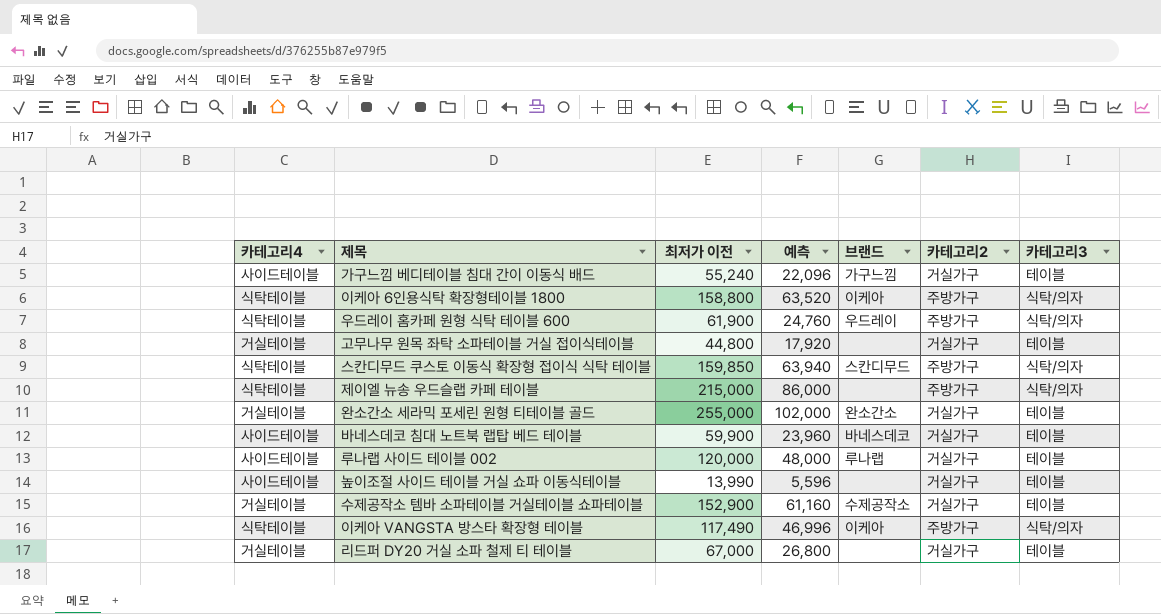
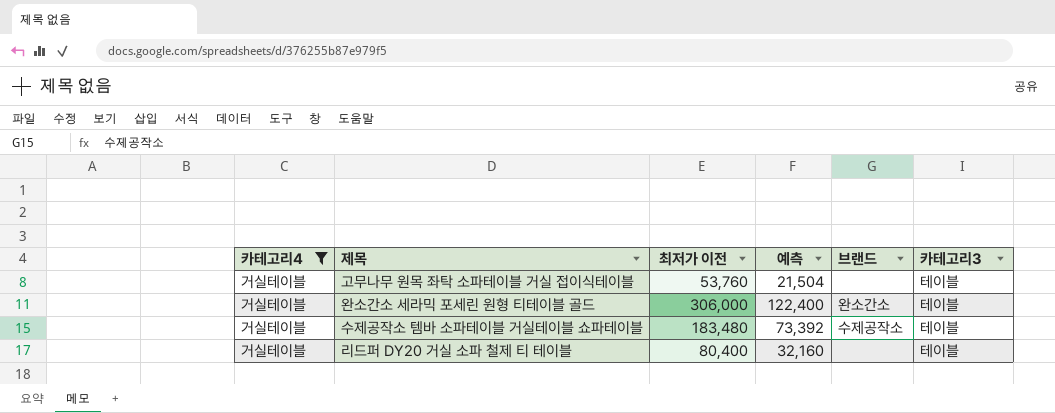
filter: none -> 카테고리4 = 거실테이블
column 카테고리2 | position: 6 -> none
고무나무 원목 좌탁 소파테이블 거실 접이식테이블 | 최저가 이전: 44,800 -> 53,760
고무나무 원목 좌탁 소파테이블 거실 접이식테이블 | 예측: 17,920 -> 21,504
완소간소 세라믹 포세린 원형 티테이블 골드 | 최저가 이전: 255,000 -> 306,000
완소간소 세라믹 포세린 원형 티테이블 골드 | 예측: 102,000 -> 122,400
수제공작소 템바 소파테이블 거실테이블 쇼파테이블 | 최저가 이전: 152,900 -> 183,480
수제공작소 템바 소파테이블 거실테이블 쇼파테이블 | 예측: 61,160 -> 73,392
리드퍼 DY20 거실 소파 철제 티 테이블 | 최저가 이전: 67,000 -> 80,400
리드퍼 DY20 거실 소파 철제 티 테이블 | 예측: 26,800 -> 32,160

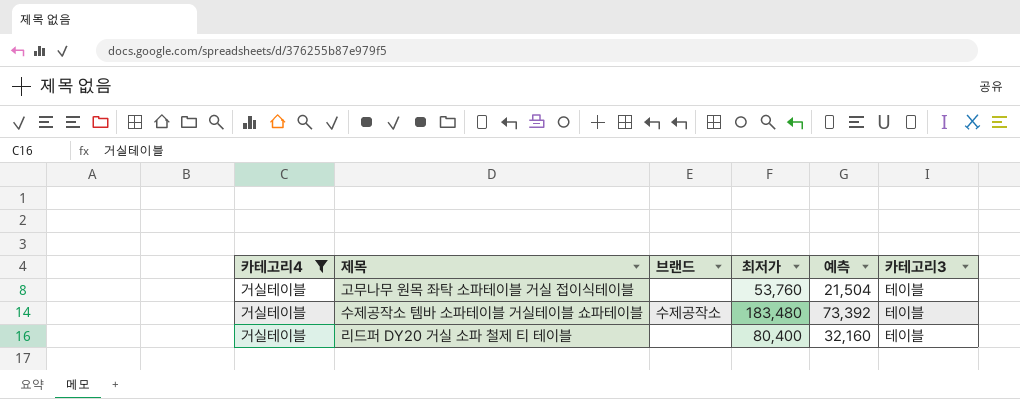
column 브랜드 | position: 5 -> 3
column name: 최저가 이전 -> 최저가
row 완소간소 세라믹 포세린 원형 티테이블 골드: 거실테이블 | 306,000 | 122,400 | 완소간소 | 테이블 -> none

